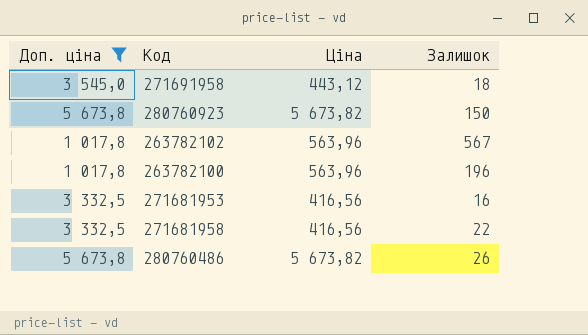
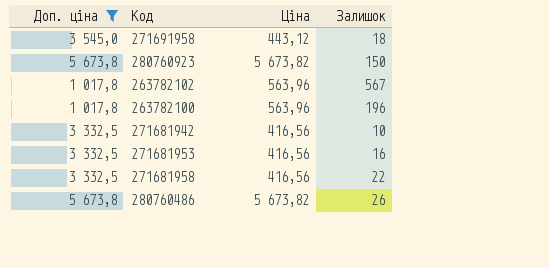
row 271681942: none -> 3 332,5 | 416,56 | 10

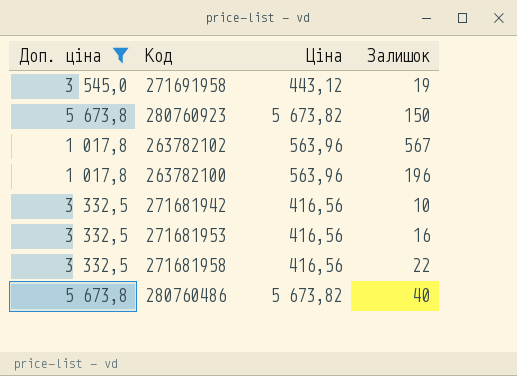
271691958 | Залишок: 18 -> 19
280760486 | Залишок: 26 -> 40

